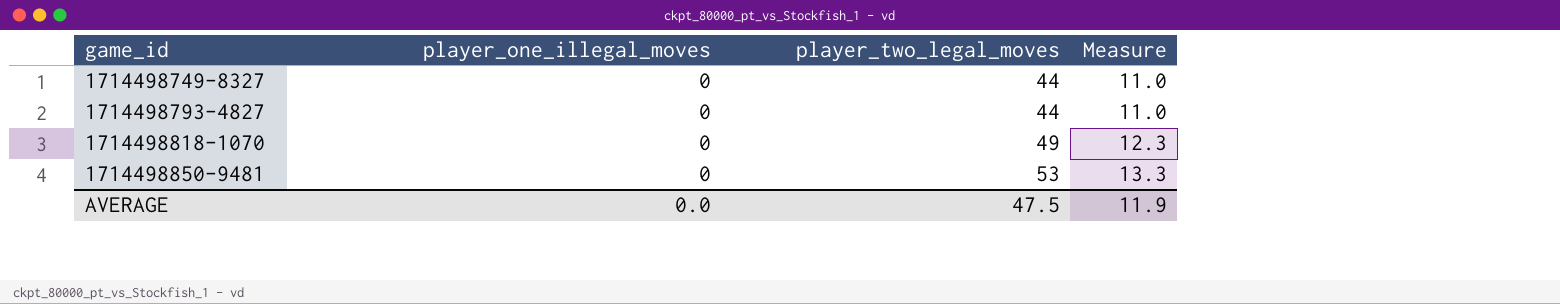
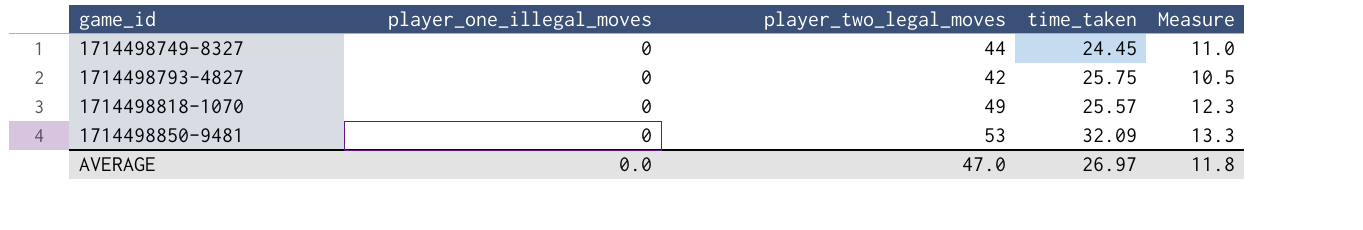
column time_taken | position: none -> 4
1714498793-4827 | player_two_legal_moves: 44 -> 42
1714498793-4827 | Measure: 11.0 -> 10.5
AVERAGE | player_two_legal_moves: 47.5 -> 47.0
AVERAGE | Measure: 11.9 -> 11.8

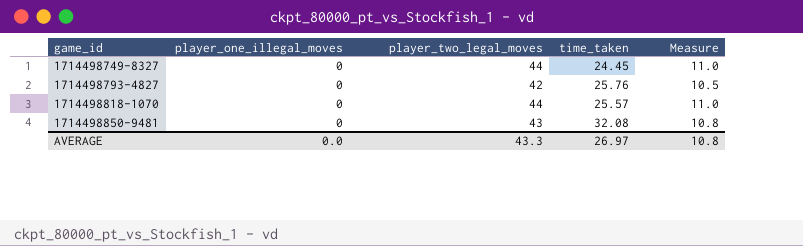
1714498793-4827 | time_taken: 25.75 -> 25.76
1714498818-1070 | player_two_legal_moves: 49 -> 44
1714498818-1070 | Measure: 12.3 -> 11.0
1714498850-9481 | player_two_legal_moves: 53 -> 43
1714498850-9481 | time_taken: 32.09 -> 32.08
1714498850-9481 | Measure: 13.3 -> 10.8
AVERAGE | player_two_legal_moves: 47.0 -> 43.3
AVERAGE | Measure: 11.8 -> 10.8

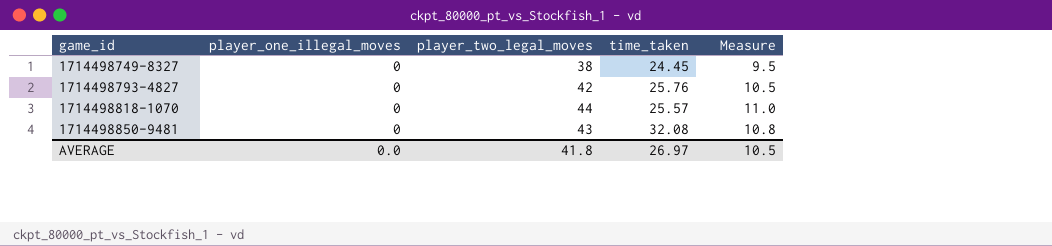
1714498749-8327 | player_two_legal_moves: 44 -> 38
1714498749-8327 | Measure: 11.0 -> 9.5
AVERAGE | player_two_legal_moves: 43.3 -> 41.8
AVERAGE | Measure: 10.8 -> 10.5

